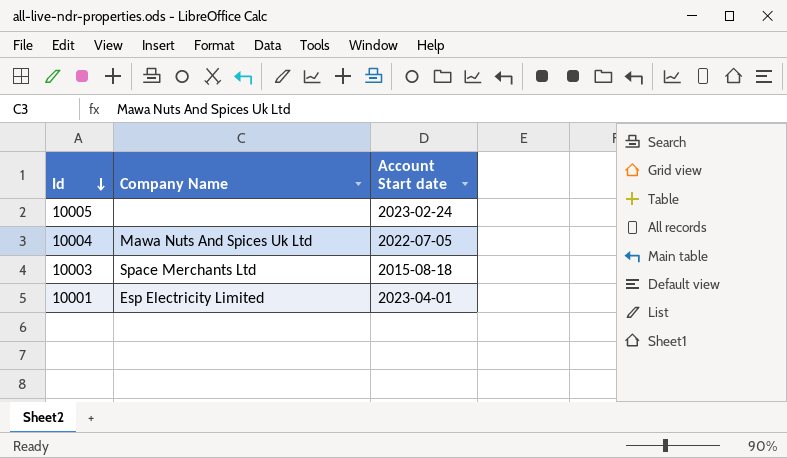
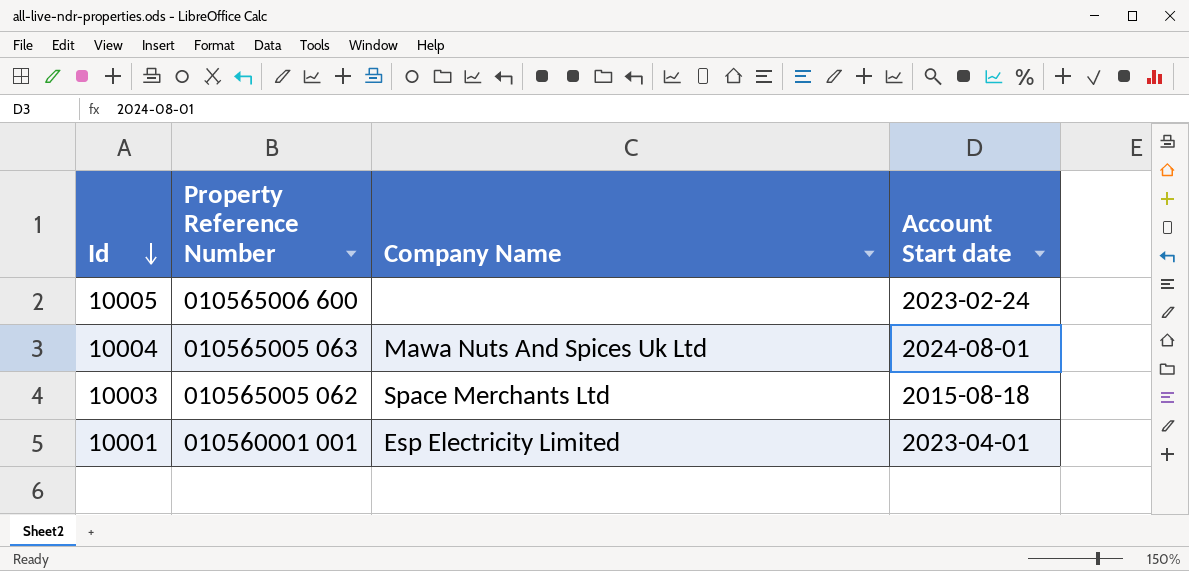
column Property Reference Number | position: none -> 2
10004 | Account Start date: 2022-07-05 -> 2024-08-01

